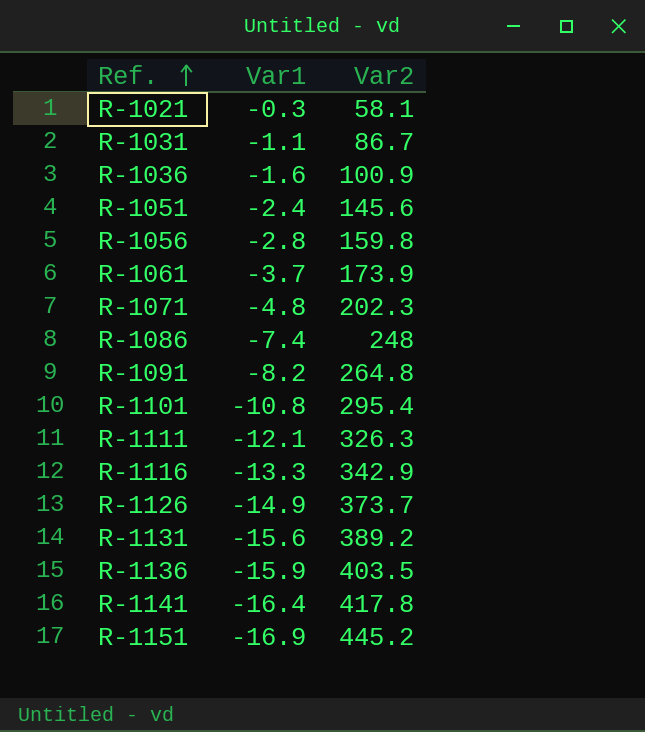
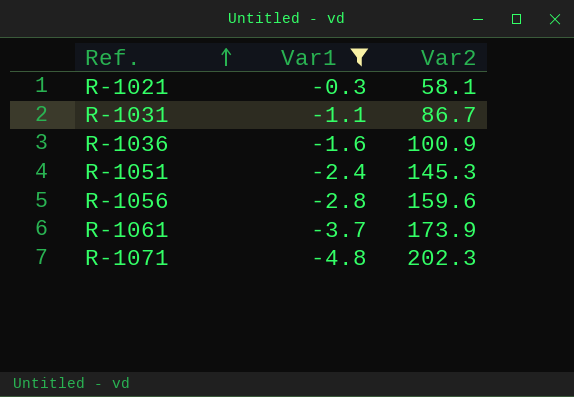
filter: none -> Var1 >= -4.8
R-1051 | Var2: 145.6 -> 145.3
R-1056 | Var2: 159.8 -> 159.6

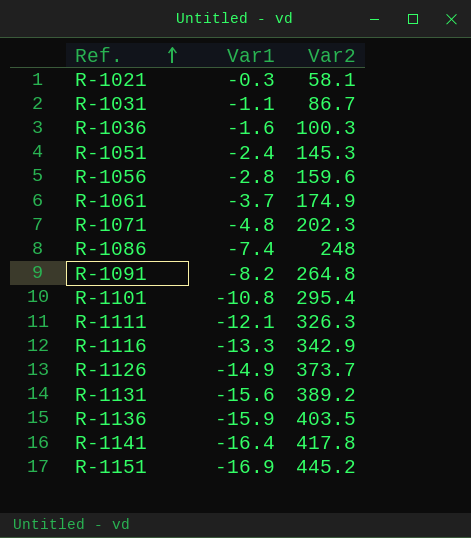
filter: Var1 >= -4.8 -> none
R-1036 | Var2: 100.9 -> 100.3
R-1061 | Var2: 173.9 -> 174.9

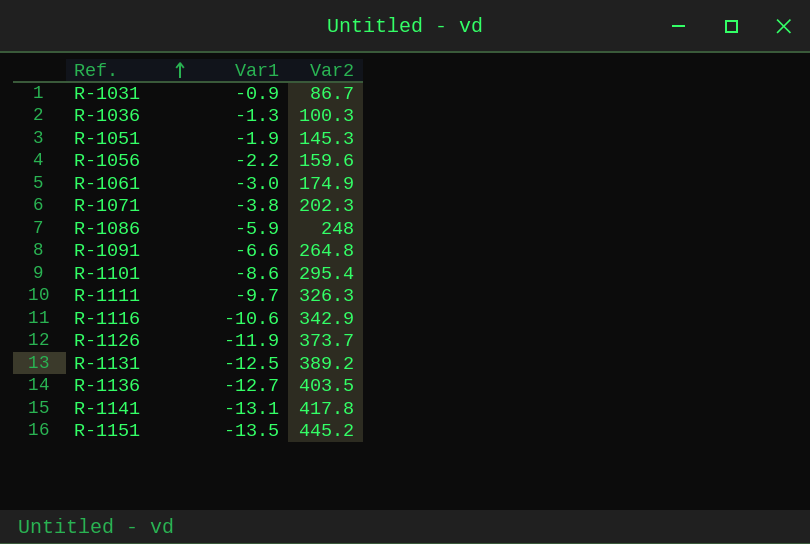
row R-1021: -0.3 | 58.1 -> none
R-1031 | Var1: -1.1 -> -0.9
R-1036 | Var1: -1.6 -> -1.3
R-1051 | Var1: -2.4 -> -1.9
R-1056 | Var1: -2.8 -> -2.2
R-1061 | Var1: -3.7 -> -3.0
R-1071 | Var1: -4.8 -> -3.8
R-1086 | Var1: -7.4 -> -5.9
R-1091 | Var1: -8.2 -> -6.6
R-1101 | Var1: -10.8 -> -8.6
R-1111 | Var1: -12.1 -> -9.7
R-1116 | Var1: -13.3 -> -10.6
R-1126 | Var1: -14.9 -> -11.9
R-1131 | Var1: -15.6 -> -12.5
R-1136 | Var1: -15.9 -> -12.7
R-1141 | Var1: -16.4 -> -13.1
R-1151 | Var1: -16.9 -> -13.5

